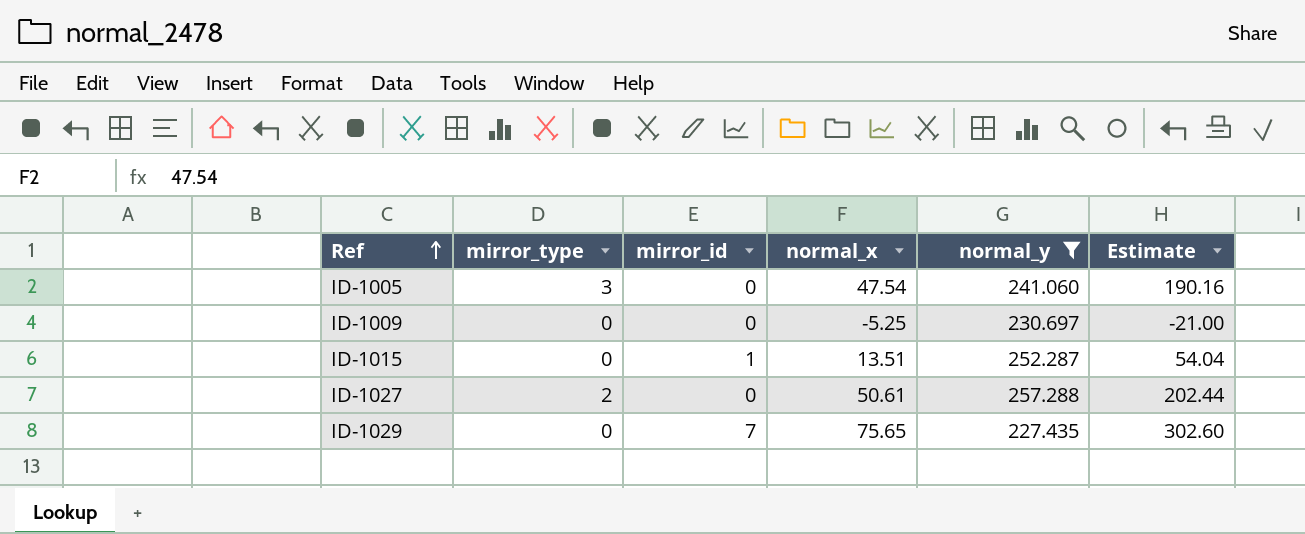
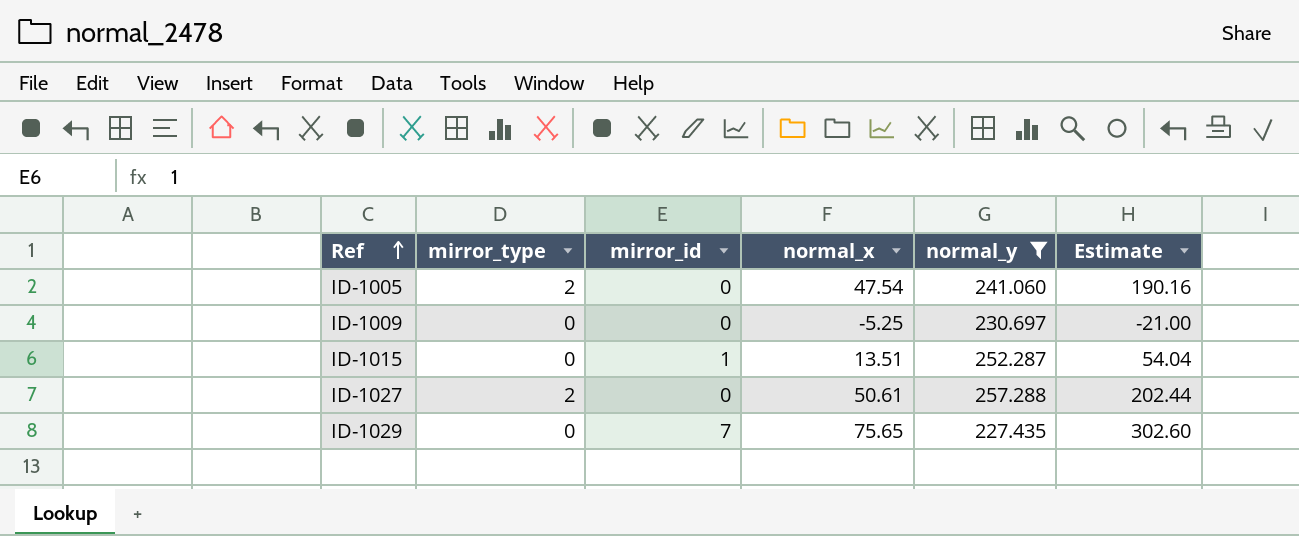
ID-1005 | mirror_type: 3 -> 2

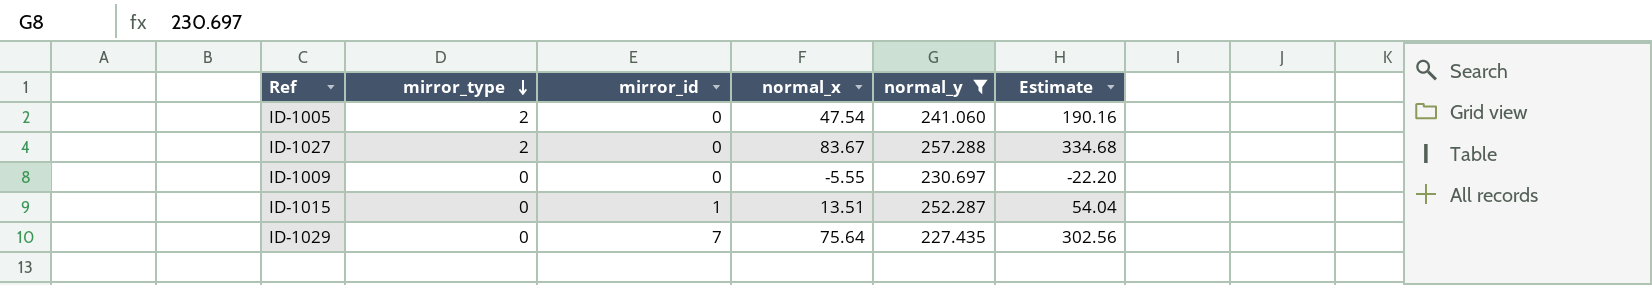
row order: Ref ascending -> mirror_type descending
ID-1027 | normal_x: 50.61 -> 83.67
ID-1027 | Estimate: 202.44 -> 334.68
ID-1009 | normal_x: -5.25 -> -5.55
ID-1009 | Estimate: -21.00 -> -22.20
ID-1029 | normal_x: 75.65 -> 75.64
ID-1029 | Estimate: 302.60 -> 302.56

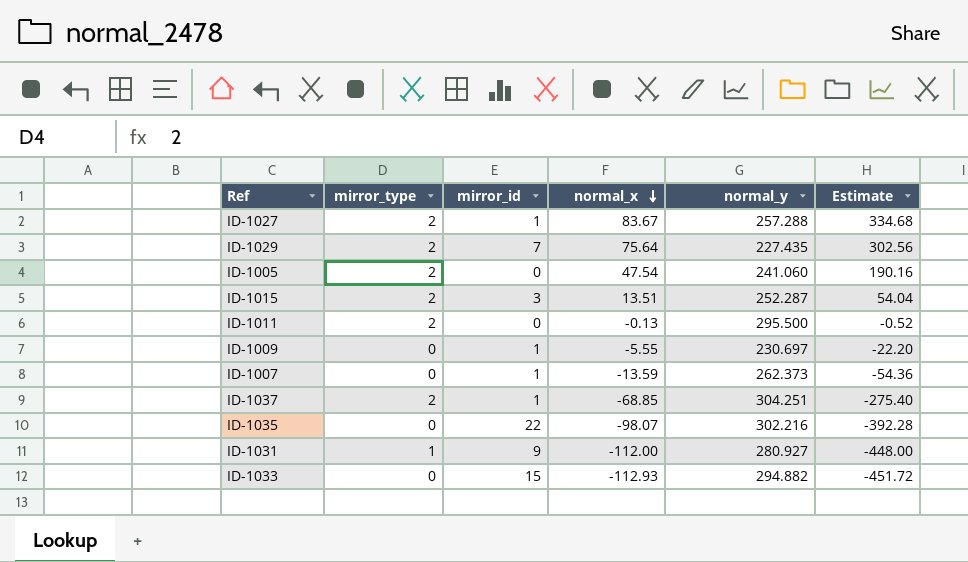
filter: normal_y <= 257.288 -> none
row order: mirror_type descending -> normal_x descending
ID-1027 | mirror_id: 0 -> 1
ID-1029 | mirror_type: 0 -> 2
ID-1015 | mirror_type: 0 -> 2
ID-1015 | mirror_id: 1 -> 3
ID-1009 | mirror_id: 0 -> 1

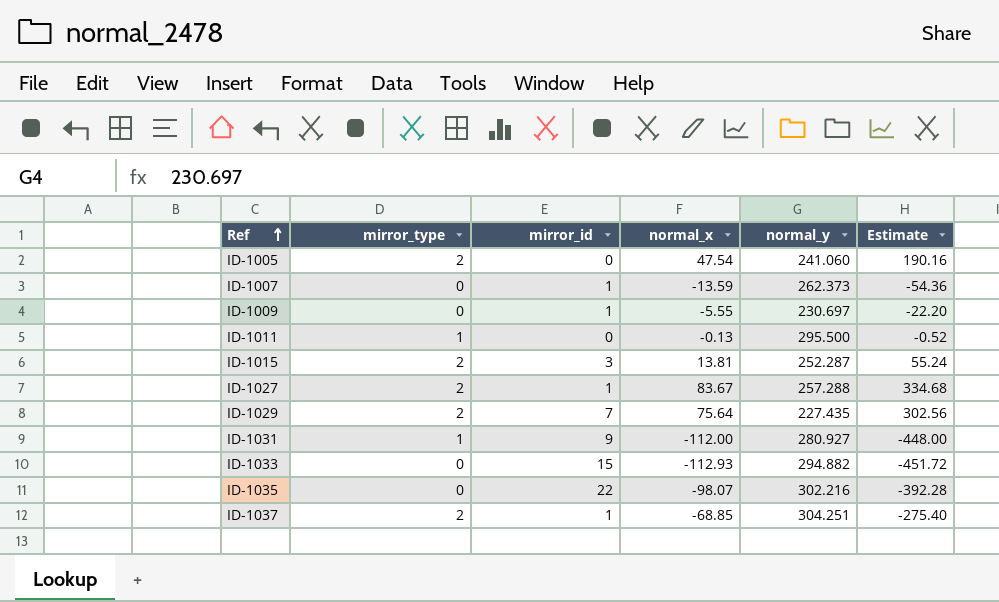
row order: normal_x descending -> Ref ascending
ID-1011 | mirror_type: 2 -> 1
ID-1015 | normal_x: 13.51 -> 13.81
ID-1015 | Estimate: 54.04 -> 55.24

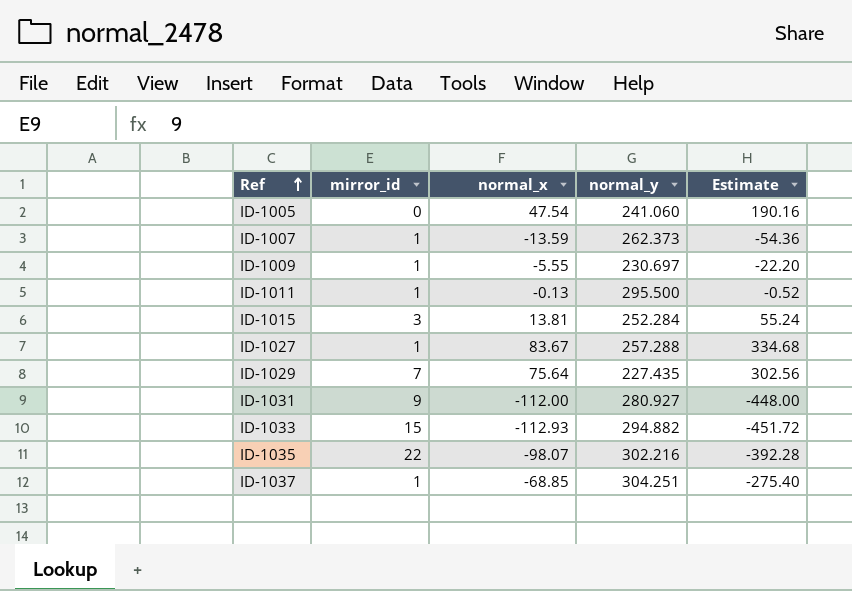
column mirror_type | position: 2 -> none
ID-1011 | mirror_id: 0 -> 1
ID-1015 | normal_y: 252.287 -> 252.284

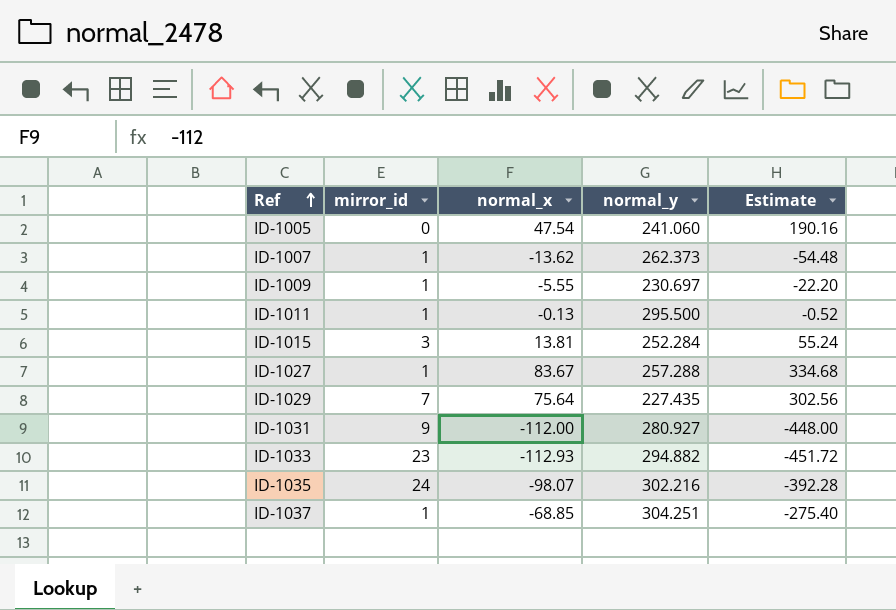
ID-1007 | normal_x: -13.59 -> -13.62
ID-1007 | Estimate: -54.36 -> -54.48
ID-1033 | mirror_id: 15 -> 23
ID-1035 | mirror_id: 22 -> 24

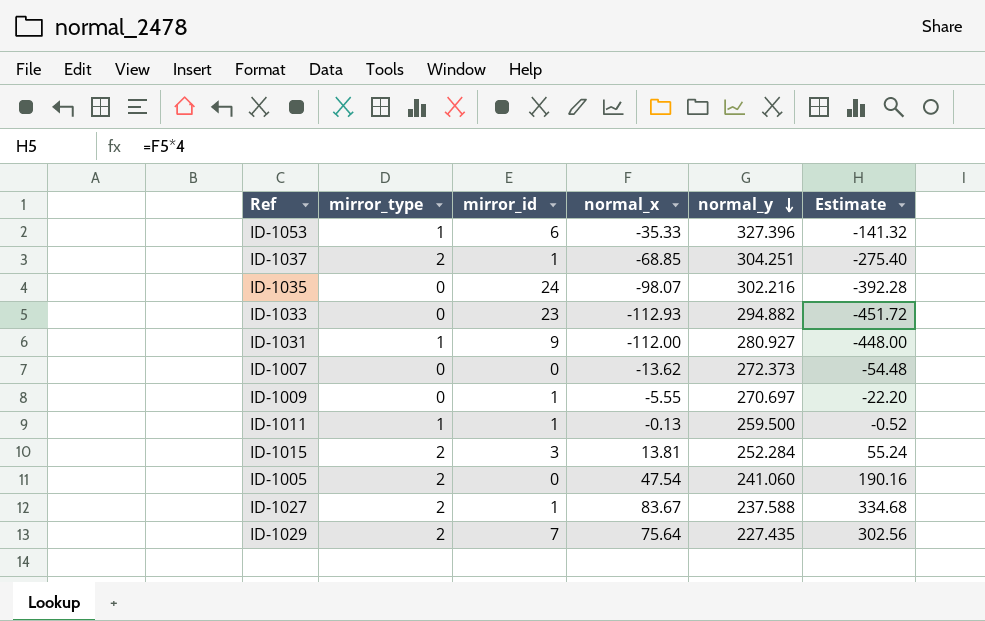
row order: Ref ascending -> normal_y descending
column mirror_type | position: none -> 2
row ID-1053: none -> 1 | 6 | -35.33 | 327.396 | -141.32
ID-1007 | mirror_id: 1 -> 0
ID-1007 | normal_y: 262.373 -> 272.373
ID-1009 | normal_y: 230.697 -> 270.697
ID-1011 | normal_y: 295.500 -> 259.500
ID-1027 | normal_y: 257.288 -> 237.588

